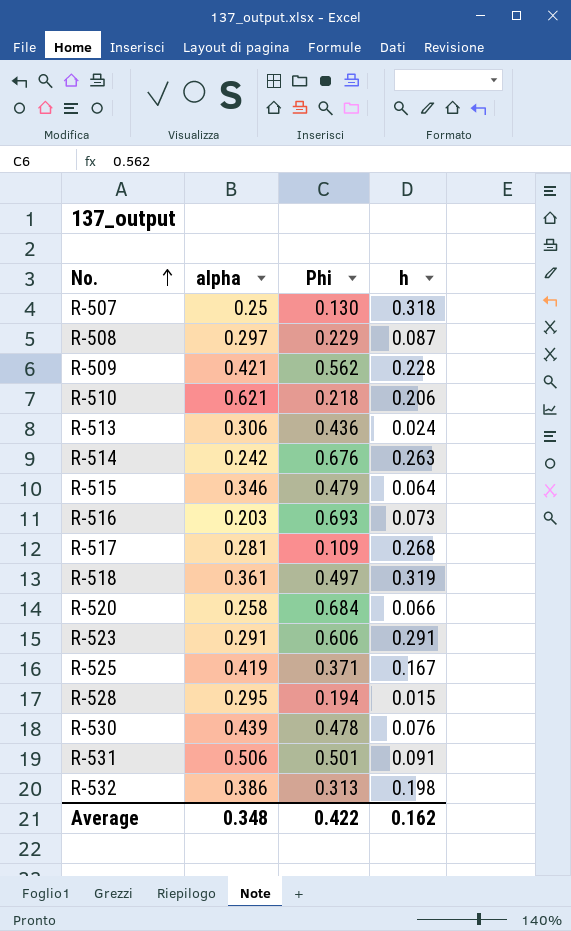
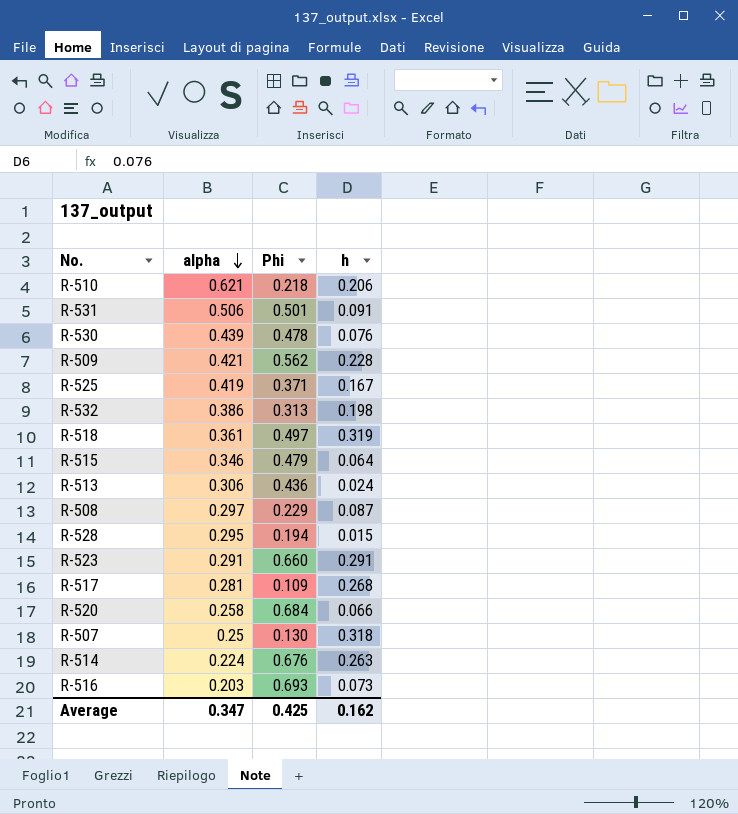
row order: No. ascending -> alpha descending
R-523 | Phi: 0.606 -> 0.660
R-514 | alpha: 0.242 -> 0.224
Average | alpha: 0.348 -> 0.347
Average | Phi: 0.422 -> 0.425

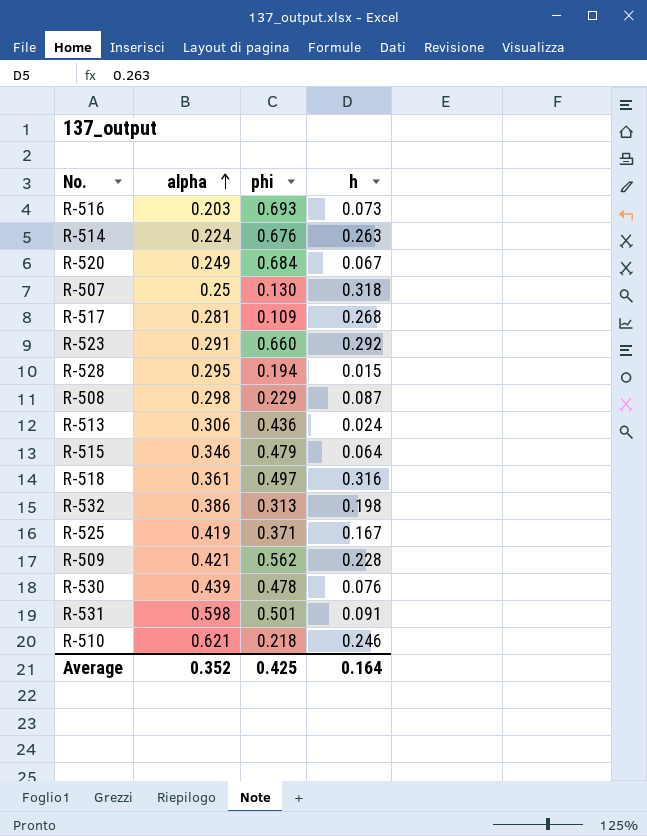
row order: alpha descending -> alpha ascending
column name: Phi -> phi
R-520 | alpha: 0.258 -> 0.249
R-520 | h: 0.066 -> 0.067
R-523 | h: 0.291 -> 0.292
R-508 | alpha: 0.297 -> 0.298
R-518 | h: 0.319 -> 0.316
R-531 | alpha: 0.506 -> 0.598
R-510 | h: 0.206 -> 0.246
Average | alpha: 0.347 -> 0.352
Average | h: 0.162 -> 0.164

